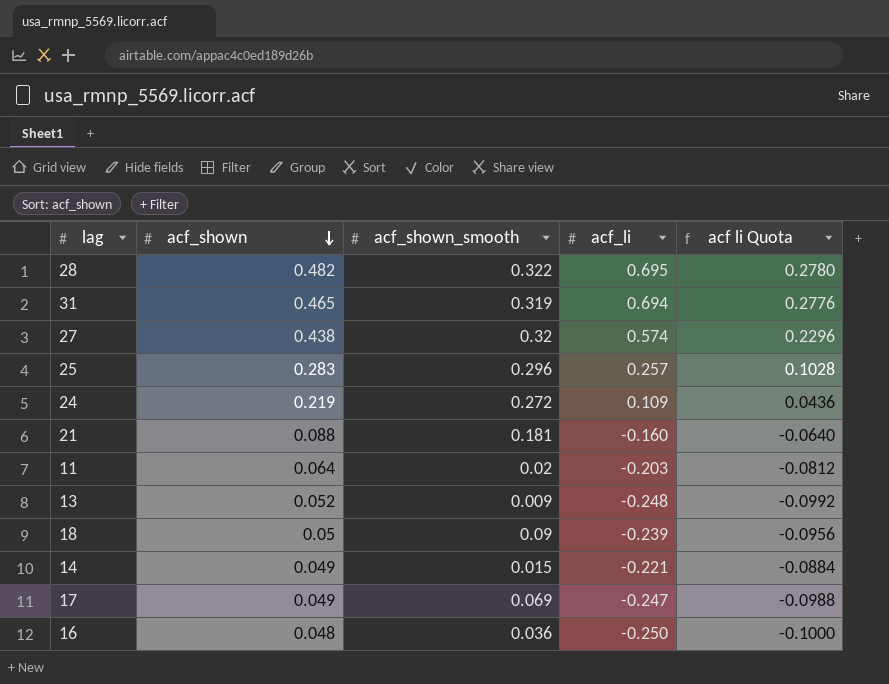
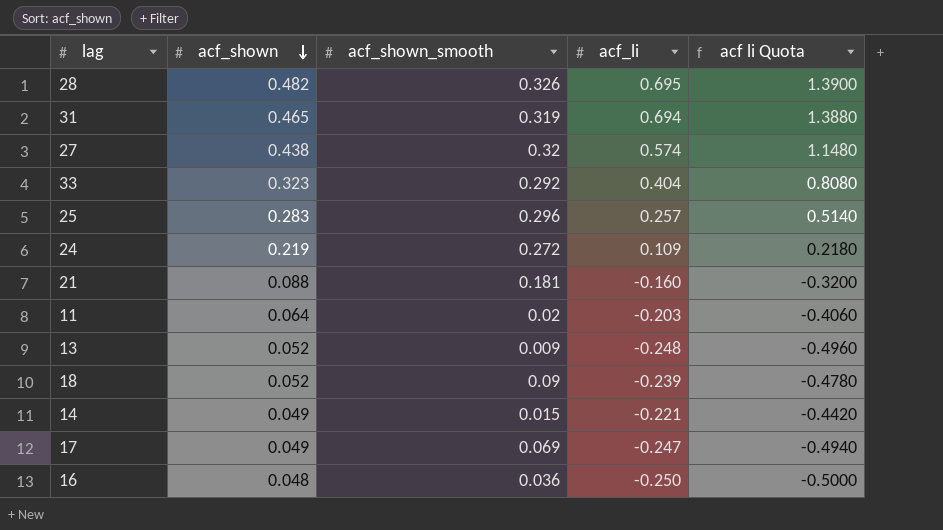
column acf li Quota | formula: [acf_li] * 0.4 -> [acf_li] * 2
28 | acf_shown_smooth: 0.322 -> 0.326
row 33: none -> 0.323 | 0.292 | 0.404 | 0.8080
18 | acf_shown: 0.05 -> 0.052

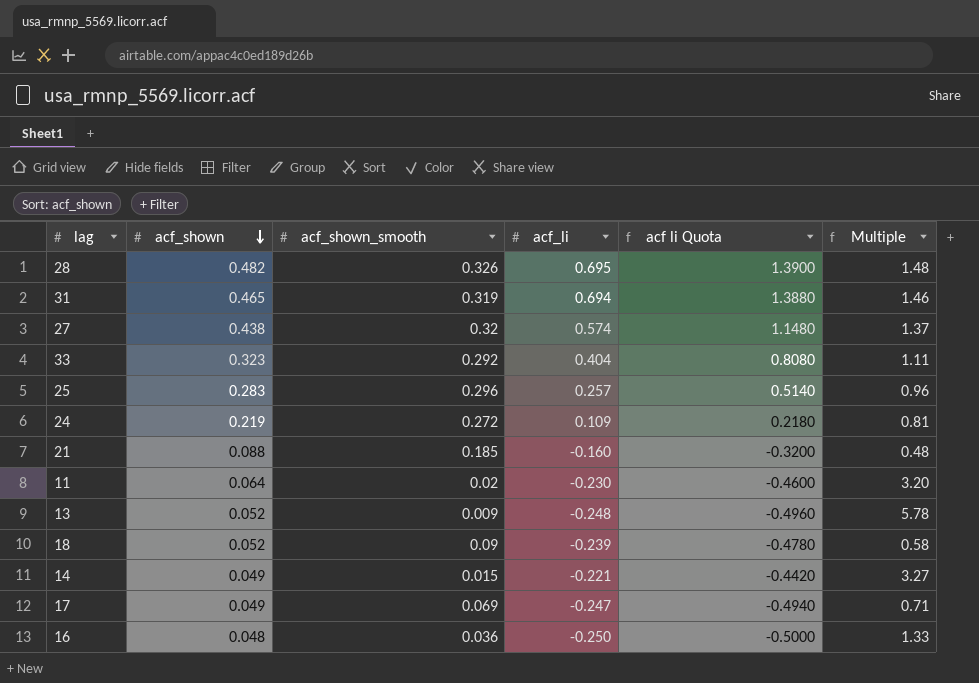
column Multiple | formula: none -> [acf_shown] / [acf_shown_smooth]
21 | acf_shown_smooth: 0.181 -> 0.185
11 | acf_li: -0.203 -> -0.230
11 | acf li Quota: -0.4060 -> -0.4600

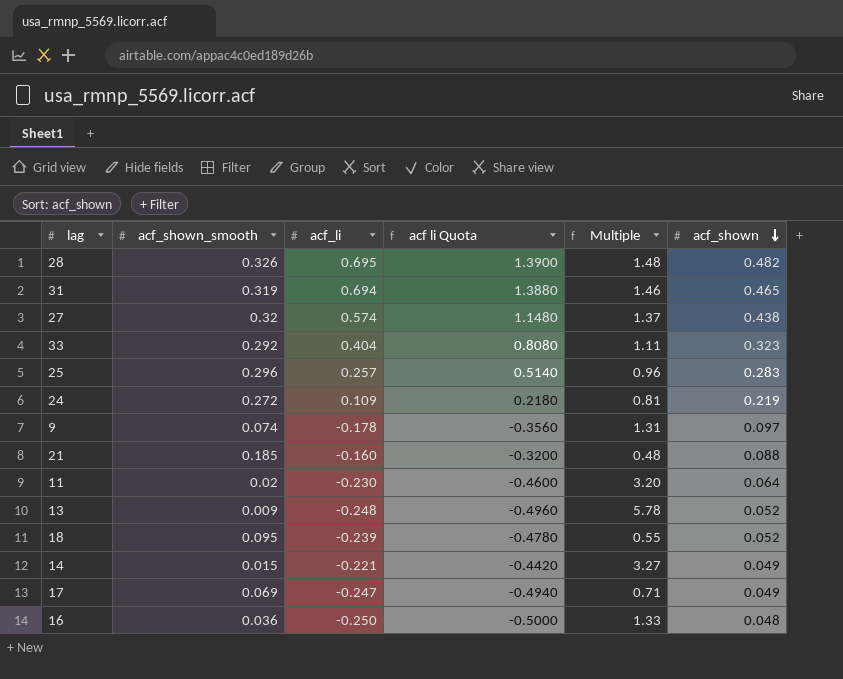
column acf_shown | position: 2 -> 6
row 9: none -> 0.074 | -0.178 | -0.3560 | 1.31 | 0.097
18 | acf_shown_smooth: 0.09 -> 0.095
18 | Multiple: 0.58 -> 0.55

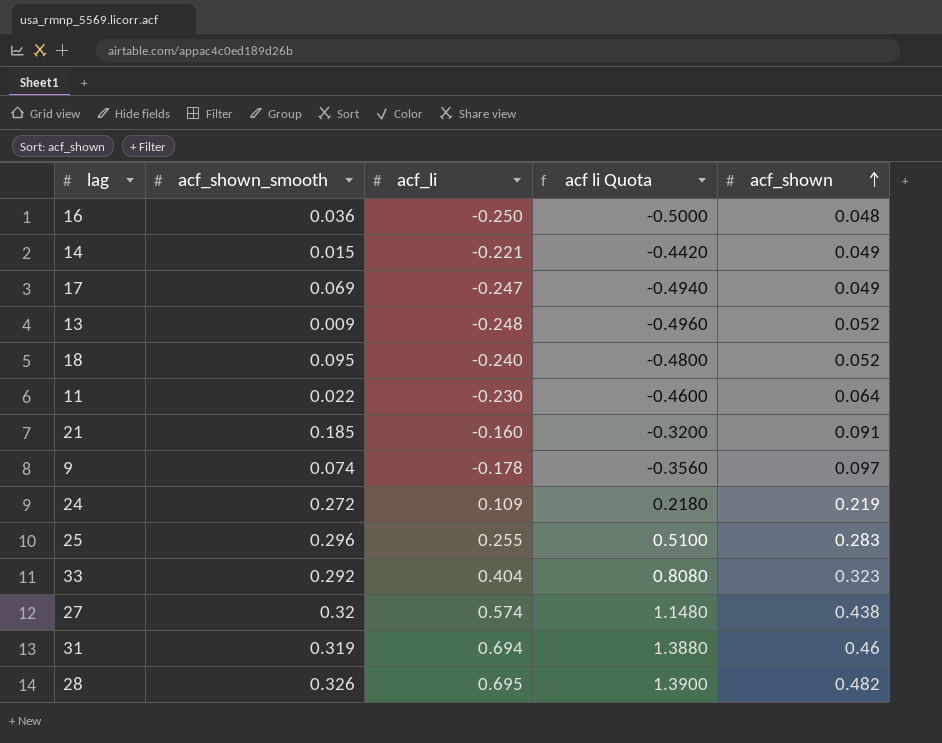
row order: acf_shown descending -> acf_shown ascending
column Multiple | formula: [acf_shown] / [acf_shown_smooth] -> none
18 | acf_li: -0.239 -> -0.240
18 | acf li Quota: -0.4780 -> -0.4800
11 | acf_shown_smooth: 0.02 -> 0.022
21 | acf_shown: 0.088 -> 0.091
25 | acf_li: 0.257 -> 0.255
25 | acf li Quota: 0.5140 -> 0.5100
31 | acf_shown: 0.465 -> 0.46

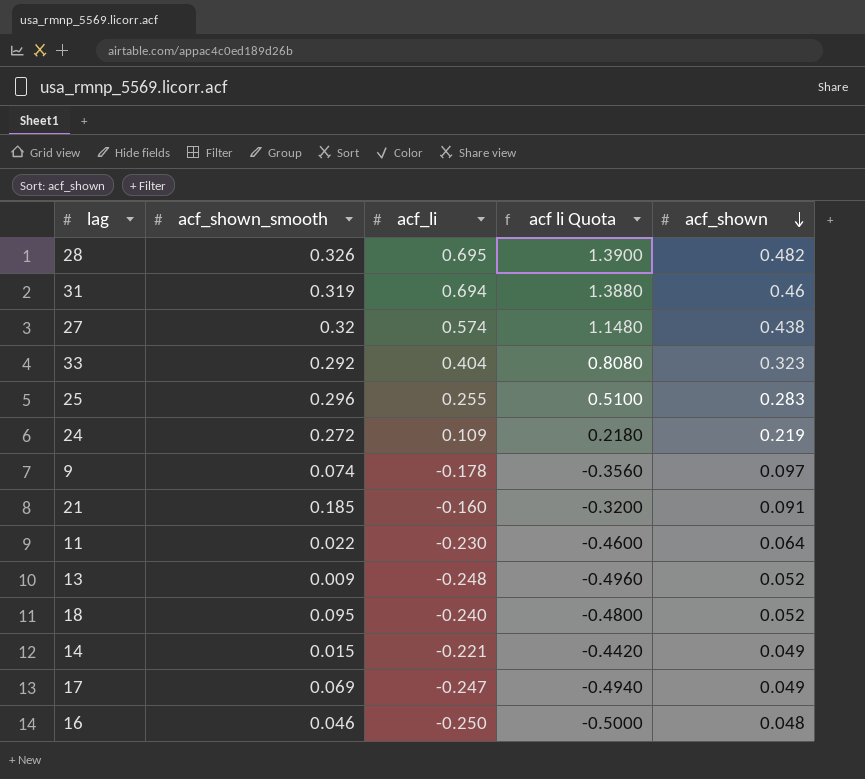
row order: acf_shown ascending -> acf_shown descending
16 | acf_shown_smooth: 0.036 -> 0.046

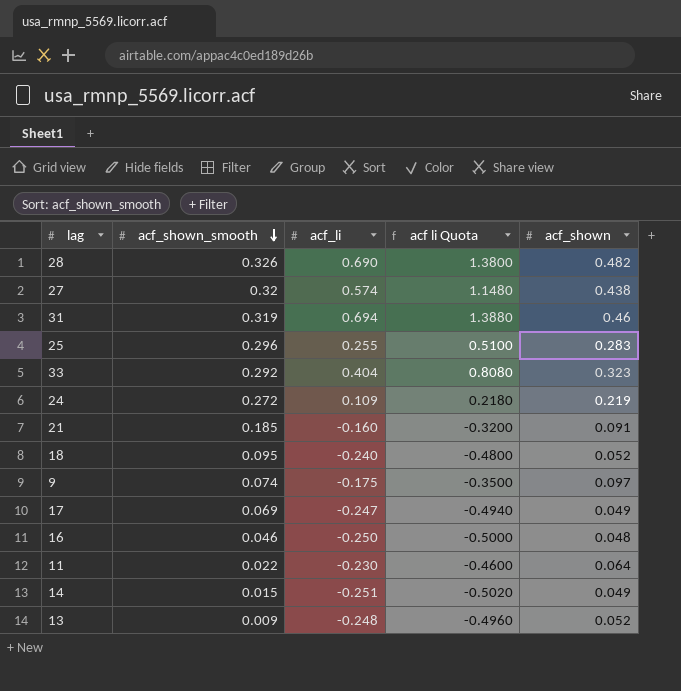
row order: acf_shown descending -> acf_shown_smooth descending
28 | acf_li: 0.695 -> 0.690
28 | acf li Quota: 1.3900 -> 1.3800
9 | acf_li: -0.178 -> -0.175
9 | acf li Quota: -0.3560 -> -0.3500
14 | acf_li: -0.221 -> -0.251
14 | acf li Quota: -0.4420 -> -0.5020

